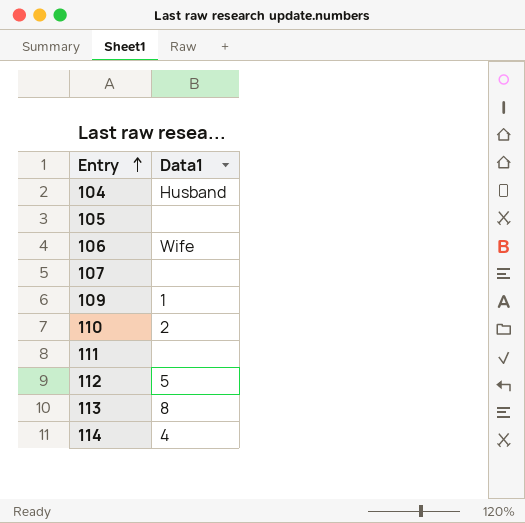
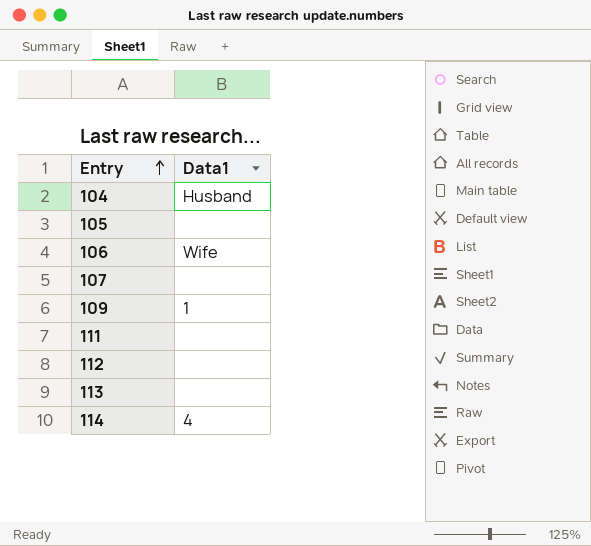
row 110: 2 -> none
112 | Data1: 5 -> none
113 | Data1: 8 -> none

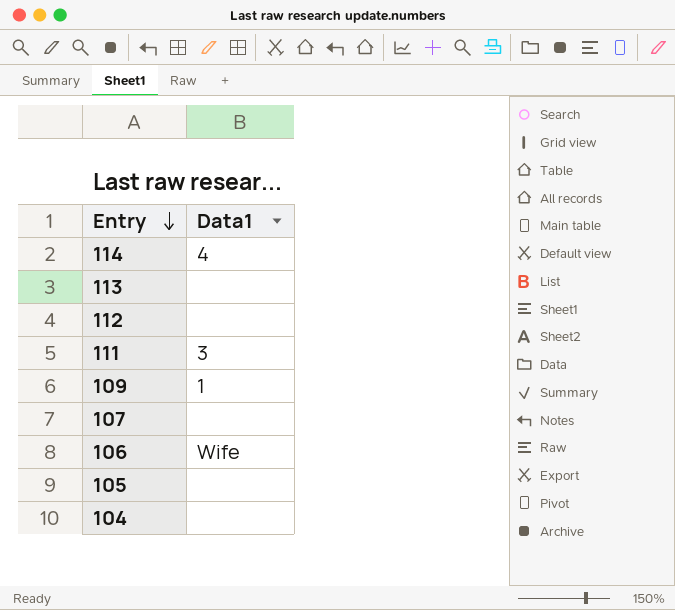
row order: Entry ascending -> Entry descending
111 | Data1: none -> 3
104 | Data1: Husband -> none

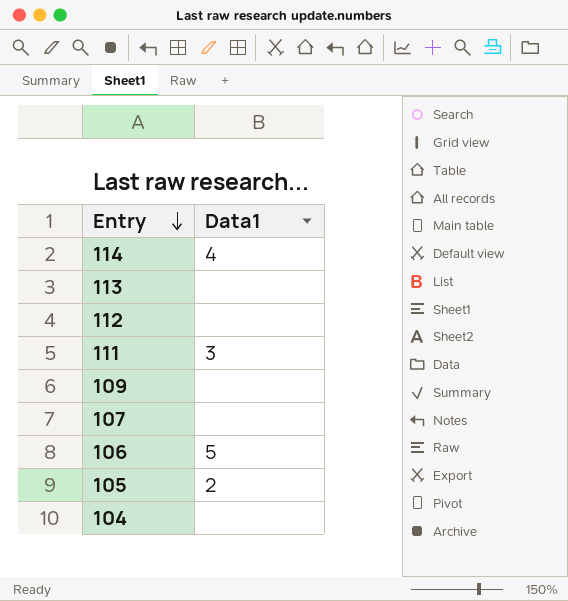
109 | Data1: 1 -> none
106 | Data1: Wife -> 5
105 | Data1: none -> 2

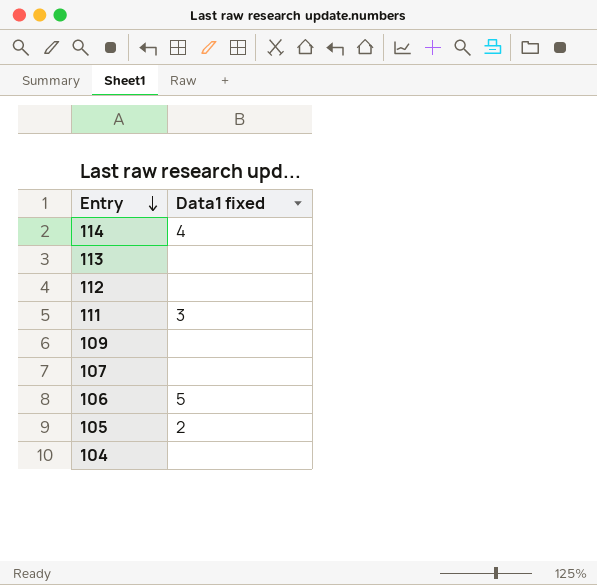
column name: Data1 -> Data1 fixed

